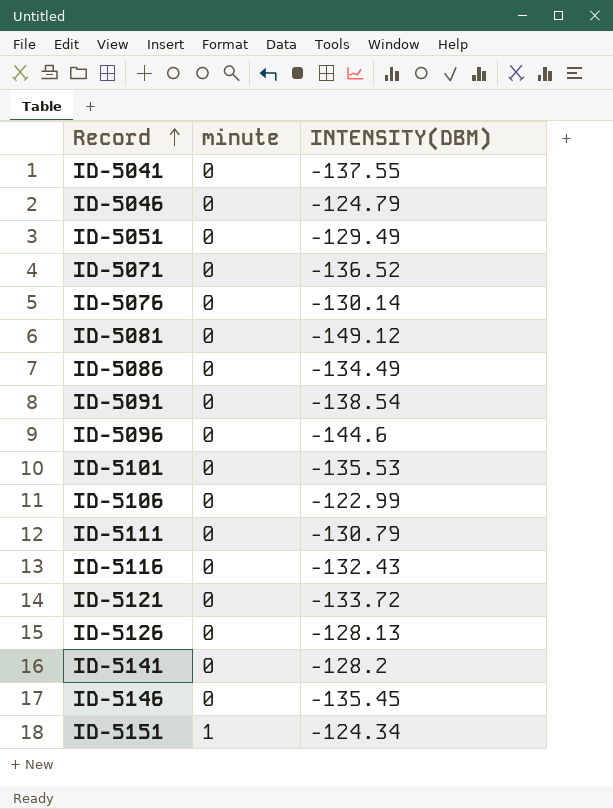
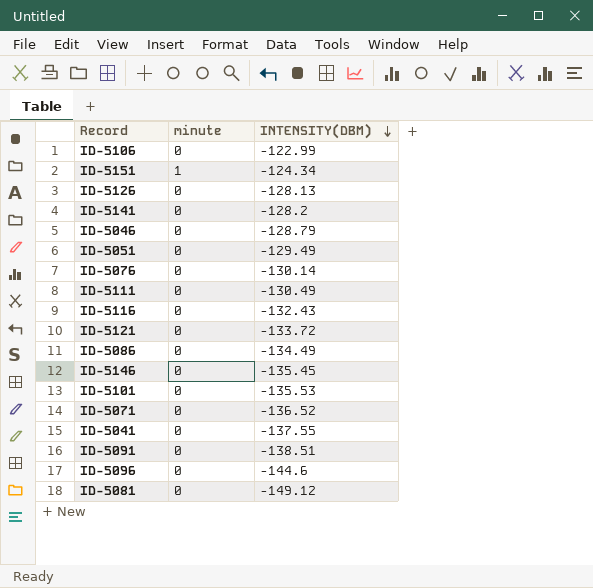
row order: Record ascending -> INTENSITY(DBM) descending
ID-5046 | INTENSITY(DBM): -124.79 -> -128.79
ID-5111 | INTENSITY(DBM): -130.79 -> -130.49
ID-5091 | INTENSITY(DBM): -138.54 -> -138.51

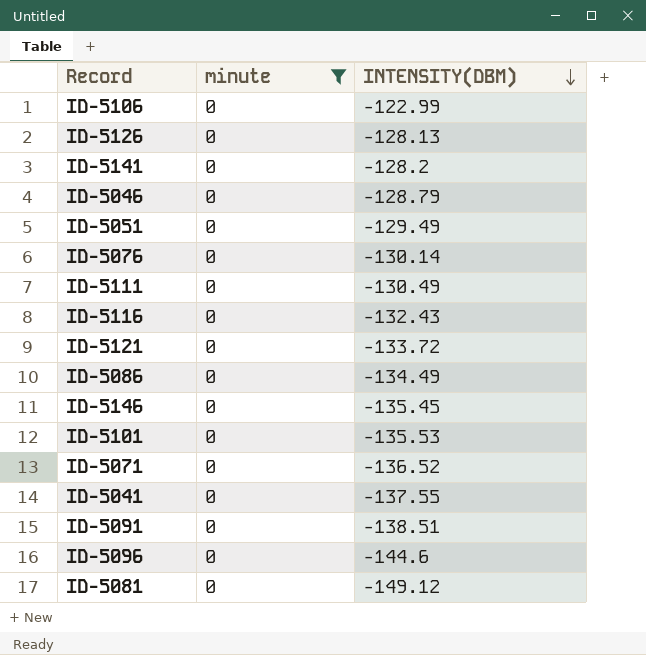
filter: none -> minute = 0

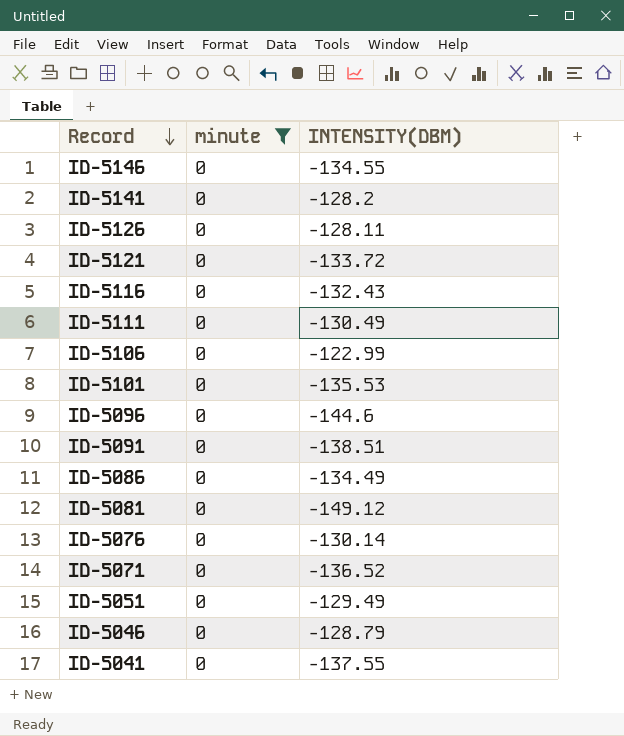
row order: INTENSITY(DBM) descending -> Record descending
ID-5146 | INTENSITY(DBM): -135.45 -> -134.55
ID-5126 | INTENSITY(DBM): -128.13 -> -128.11

